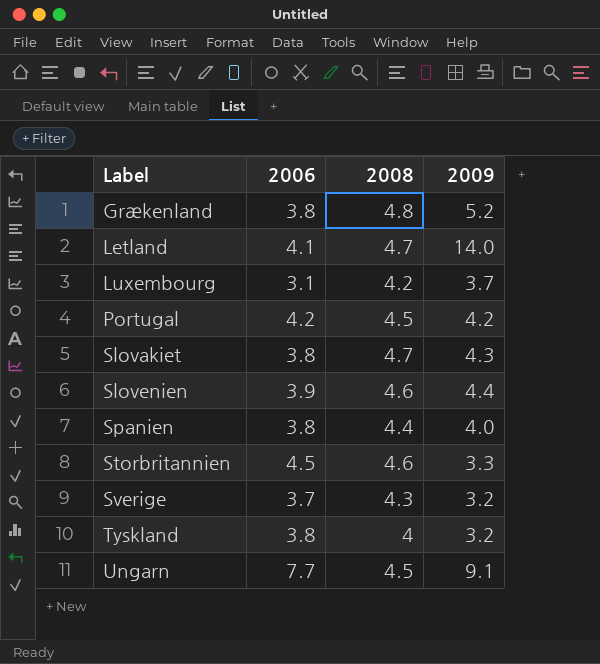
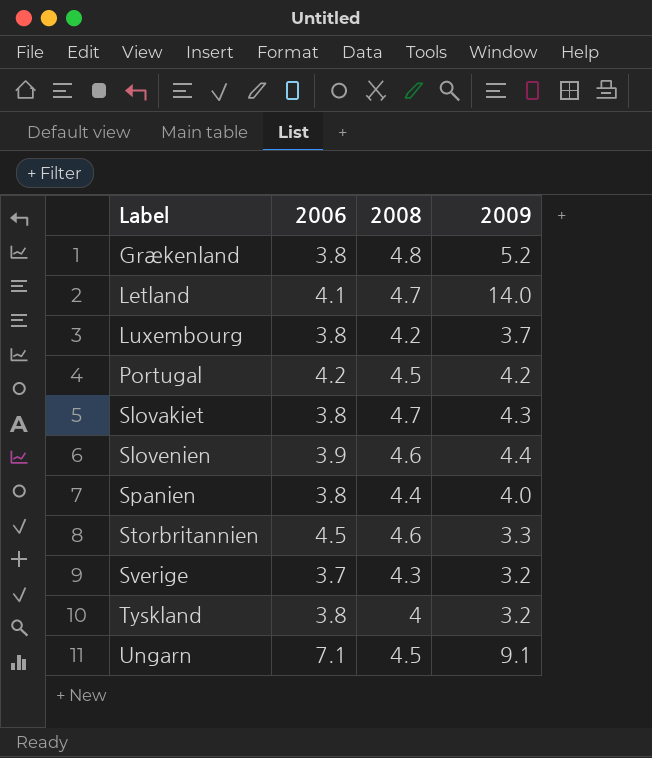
Luxembourg | 2006: 3.1 -> 3.8
Ungarn | 2006: 7.7 -> 7.1

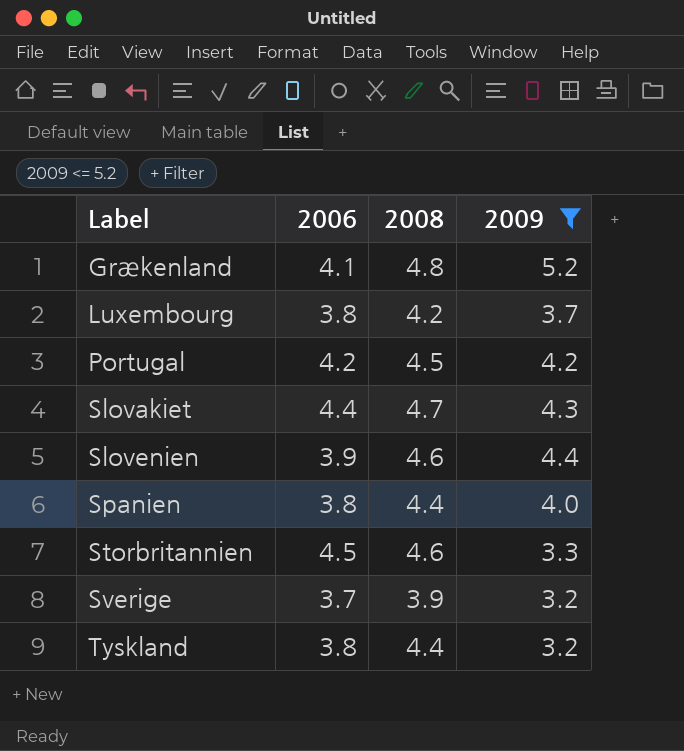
filter: none -> 2009 <= 5.2
Grækenland | 2006: 3.8 -> 4.1
Slovakiet | 2006: 3.8 -> 4.4
Sverige | 2008: 4.3 -> 3.9
Tyskland | 2008: 4 -> 4.4

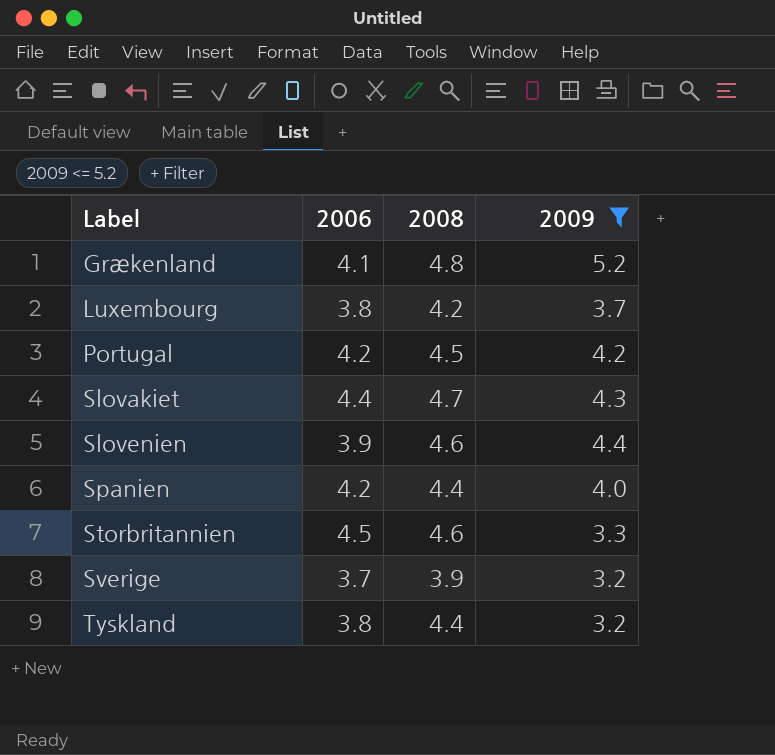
Spanien | 2006: 3.8 -> 4.2

